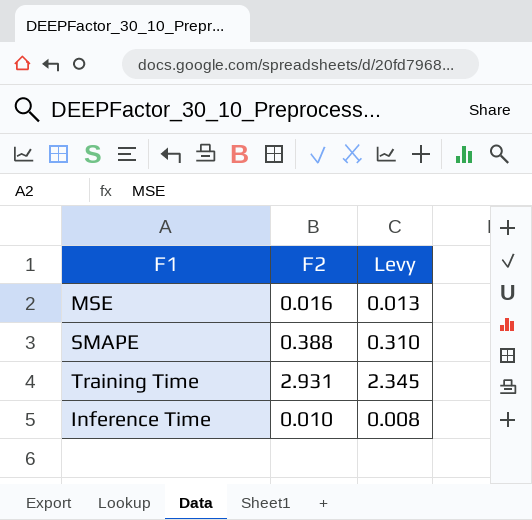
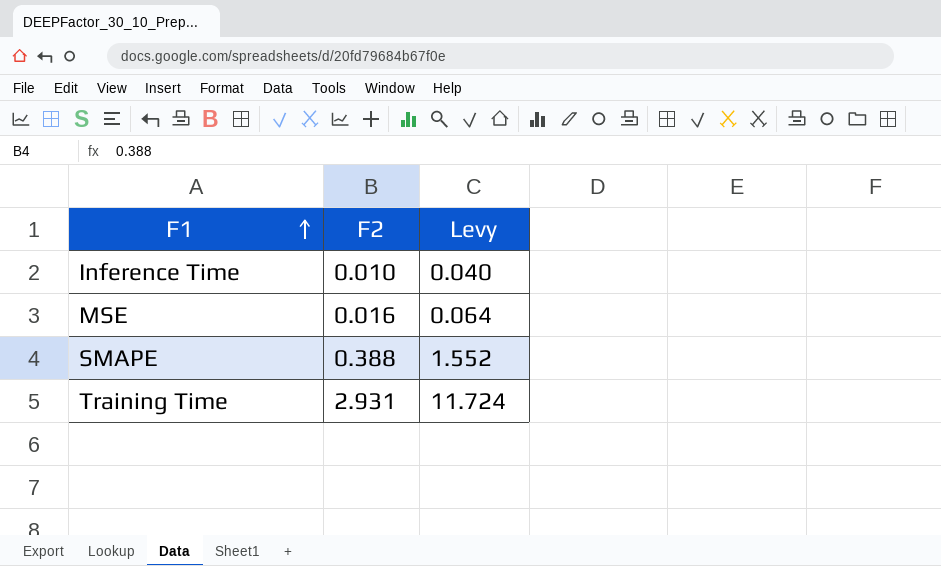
row order: none -> F1 ascending
column Levy | formula: [F2] * 0.8 -> [F2] * 4

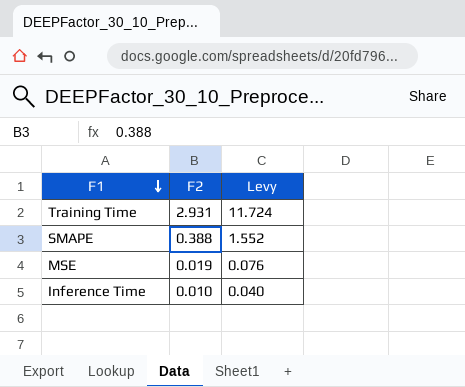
row order: F1 ascending -> F1 descending
MSE | F2: 0.016 -> 0.019
MSE | Levy: 0.064 -> 0.076

